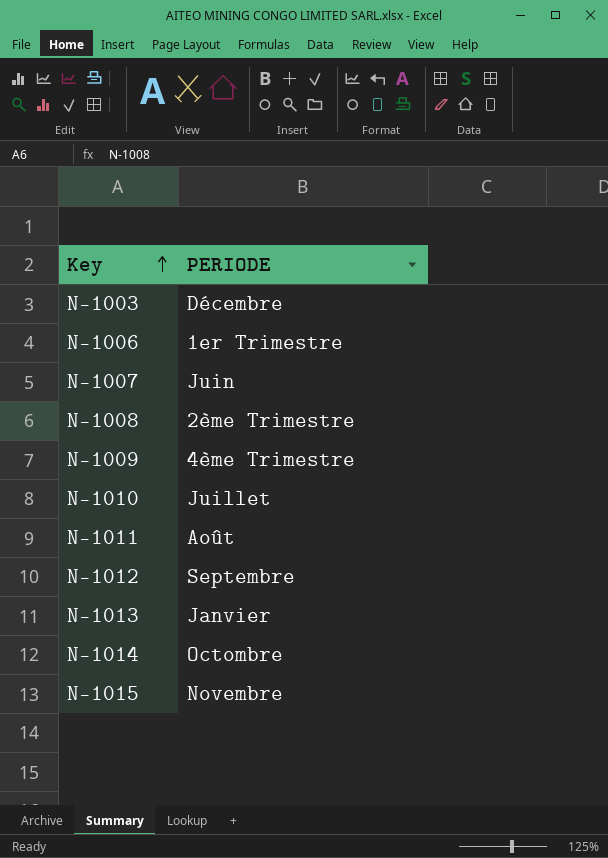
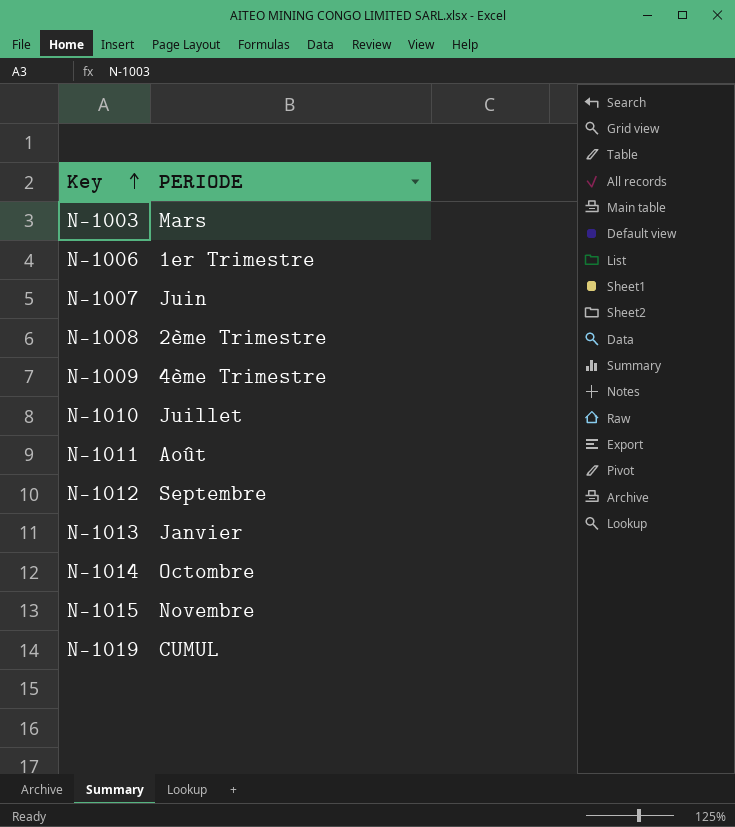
N-1003 | PERIODE: Décembre -> Mars
row N-1019: none -> CUMUL

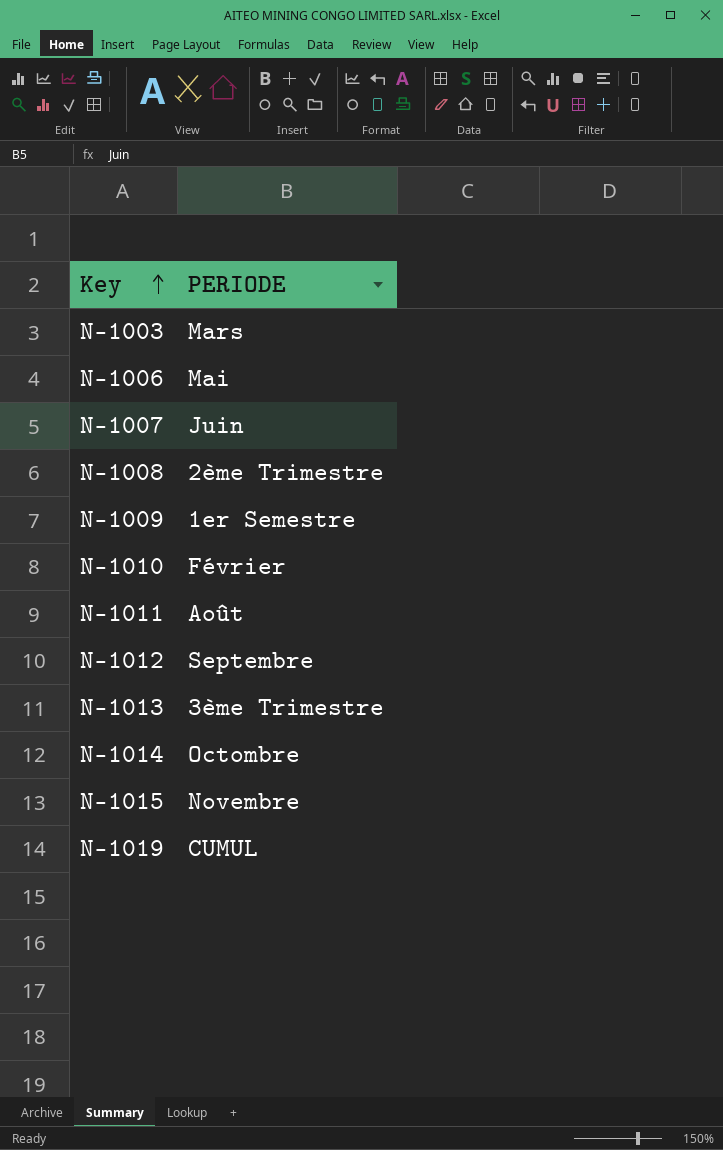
N-1006 | PERIODE: 1er Trimestre -> Mai
N-1009 | PERIODE: 4ème Trimestre -> 1er Semestre
N-1010 | PERIODE: Juillet -> Février
N-1013 | PERIODE: Janvier -> 3ème Trimestre

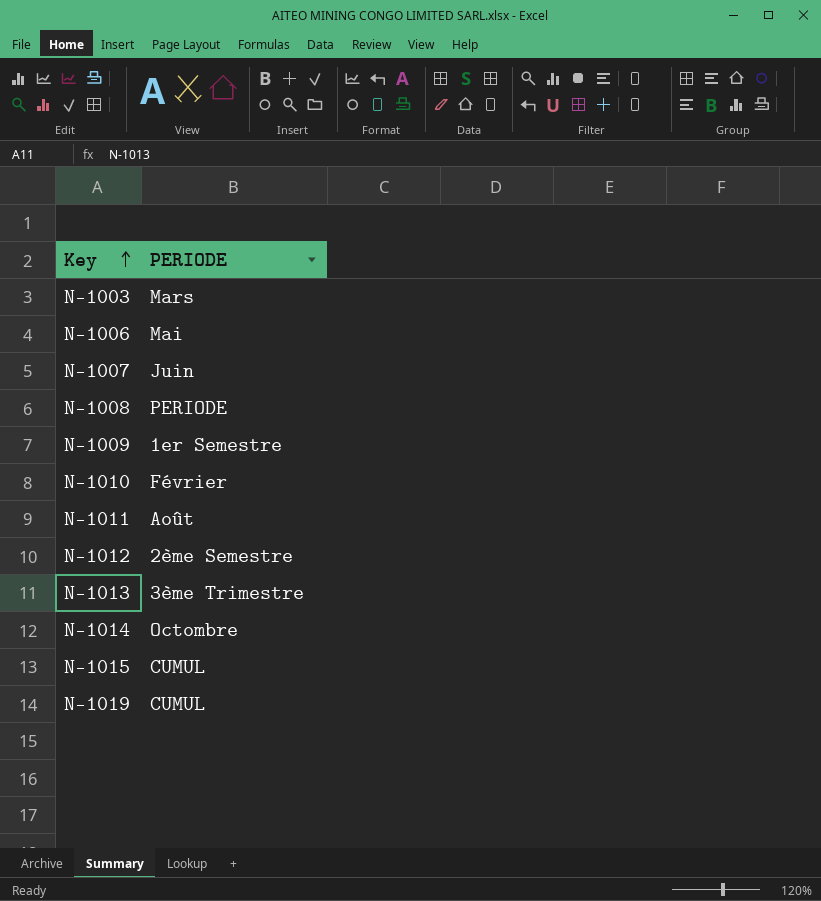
N-1008 | PERIODE: 2ème Trimestre -> PERIODE
N-1012 | PERIODE: Septembre -> 2ème Semestre
N-1015 | PERIODE: Novembre -> CUMUL

